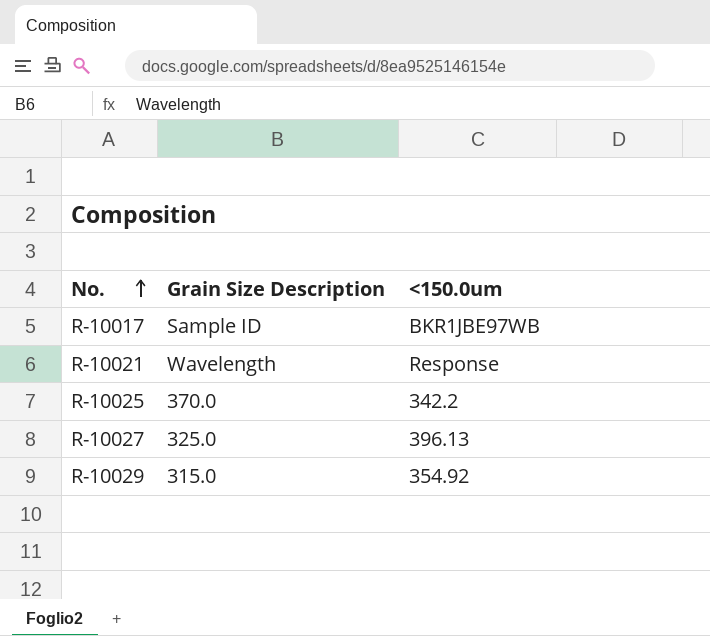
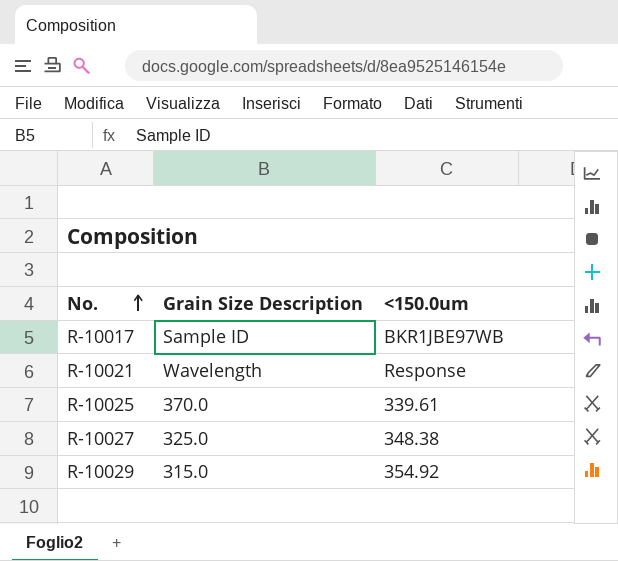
R-10025 | <150.0um: 342.2 -> 339.61
R-10027 | <150.0um: 396.13 -> 348.38

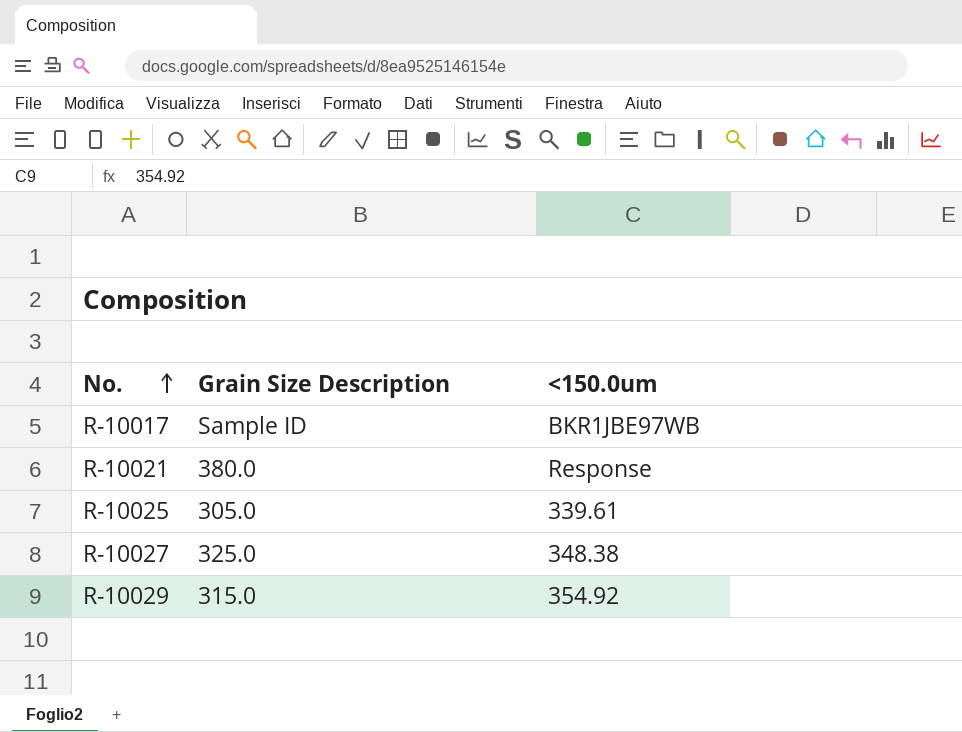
R-10021 | Grain Size Description: Wavelength -> 380.0
R-10025 | Grain Size Description: 370.0 -> 305.0

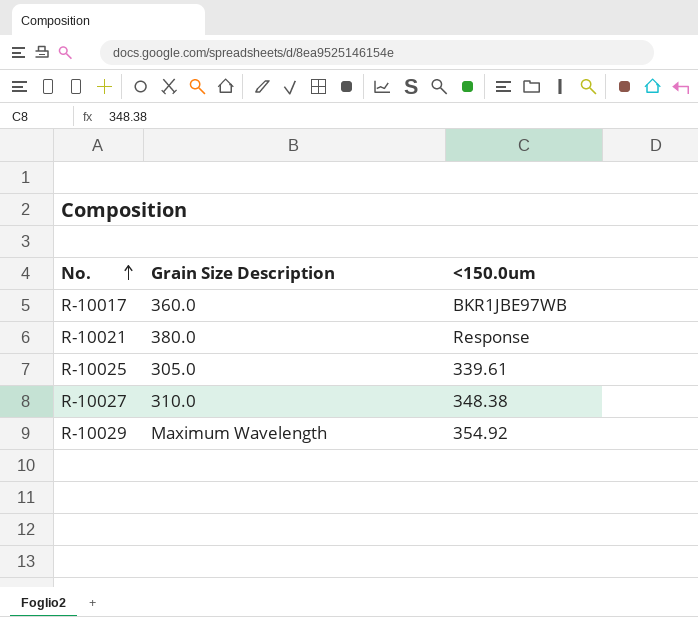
R-10017 | Grain Size Description: Sample ID -> 360.0
R-10027 | Grain Size Description: 325.0 -> 310.0
R-10029 | Grain Size Description: 315.0 -> Maximum Wavelength

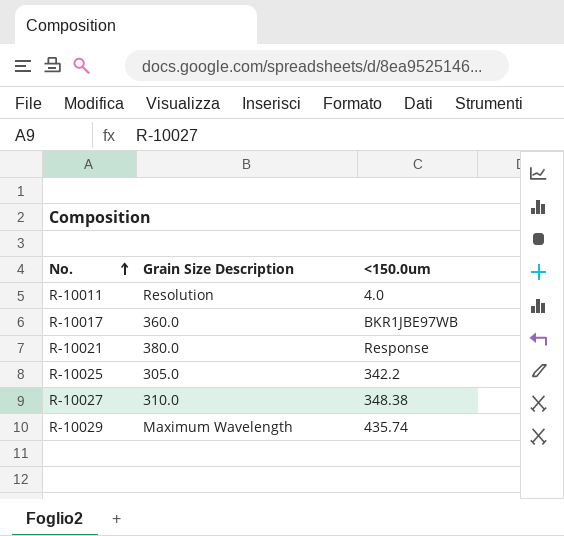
row R-10011: none -> Resolution | 4.0
R-10025 | <150.0um: 339.61 -> 342.2
R-10029 | <150.0um: 354.92 -> 435.74

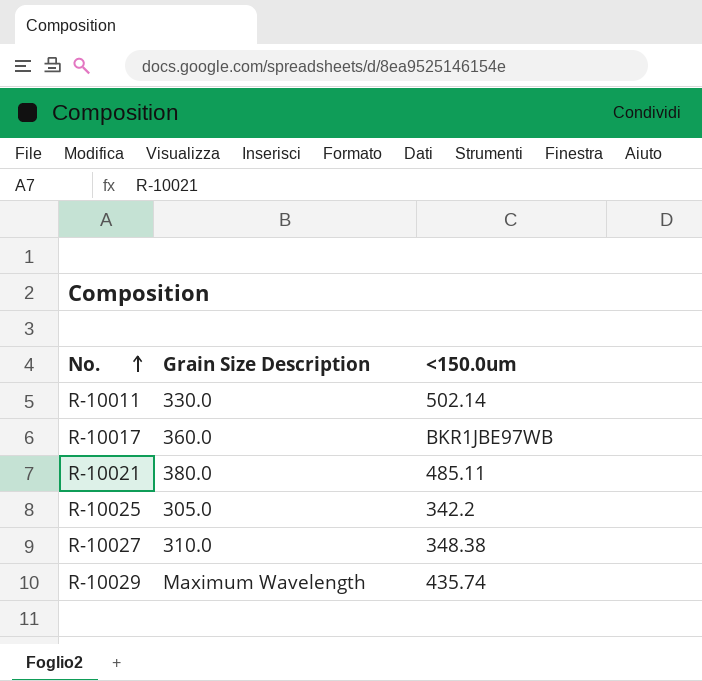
R-10011 | Grain Size Description: Resolution -> 330.0
R-10011 | <150.0um: 4.0 -> 502.14
R-10021 | <150.0um: Response -> 485.11

